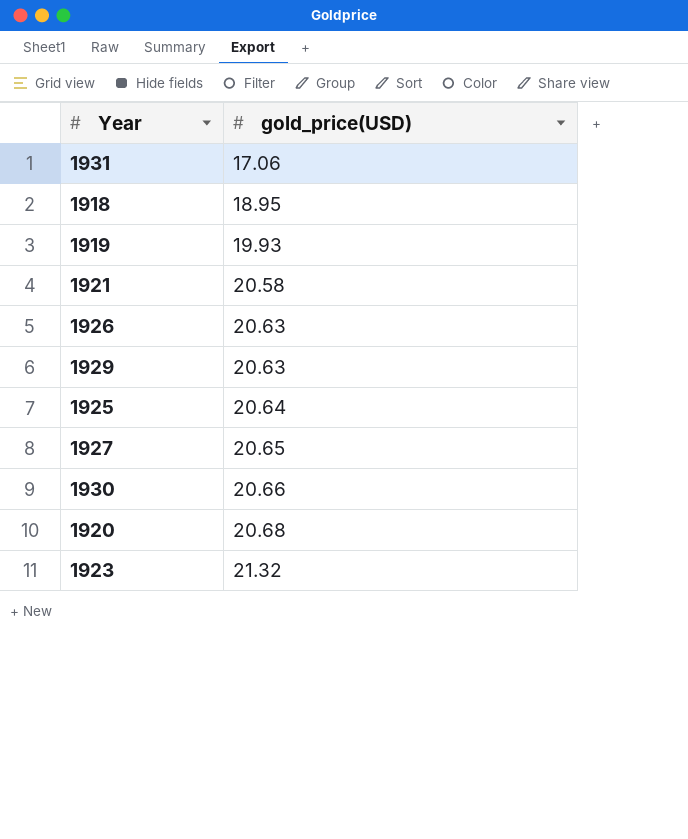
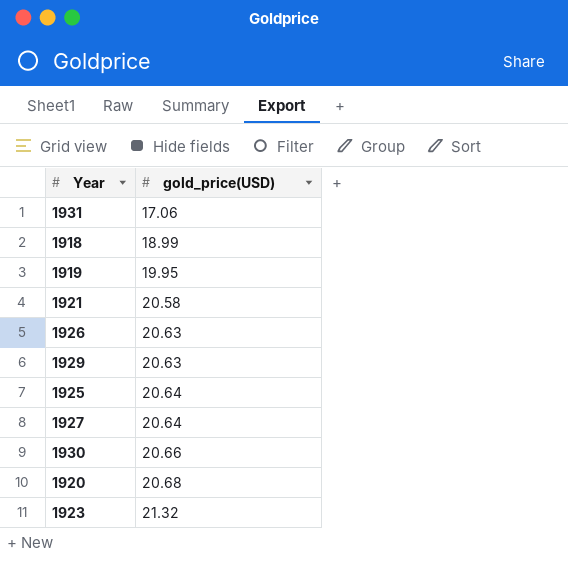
1918 | gold_price(USD): 18.95 -> 18.99
1919 | gold_price(USD): 19.93 -> 19.95
1927 | gold_price(USD): 20.65 -> 20.64

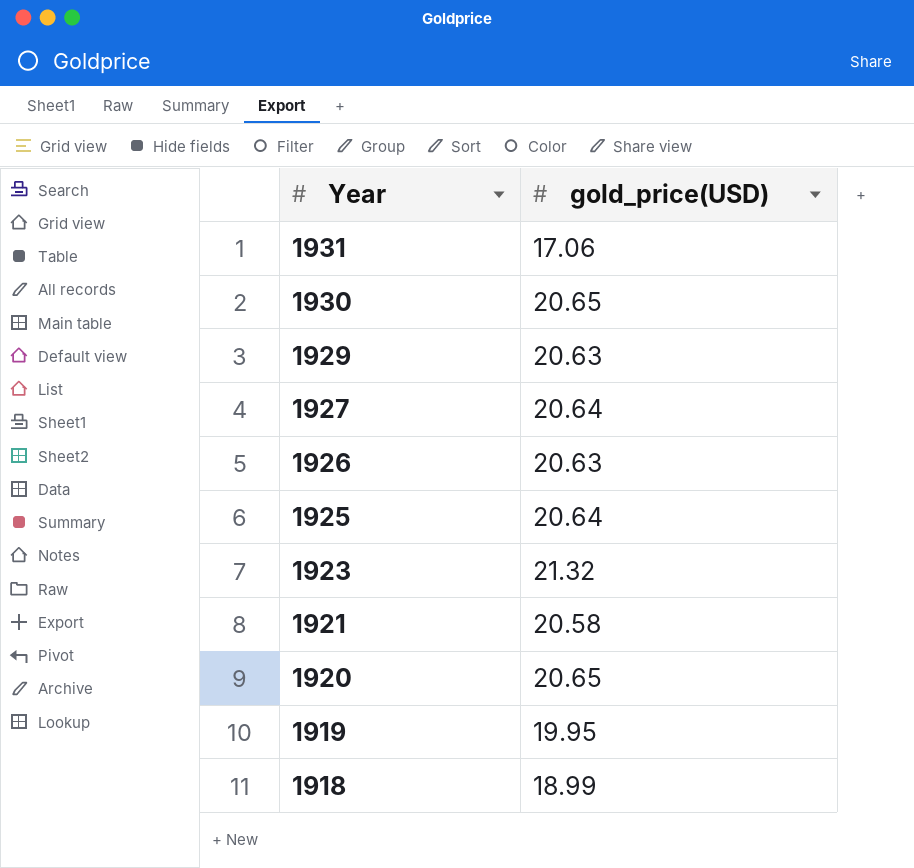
row order: gold_price(USD) ascending -> Year descending
1930 | gold_price(USD): 20.66 -> 20.65
1920 | gold_price(USD): 20.68 -> 20.65

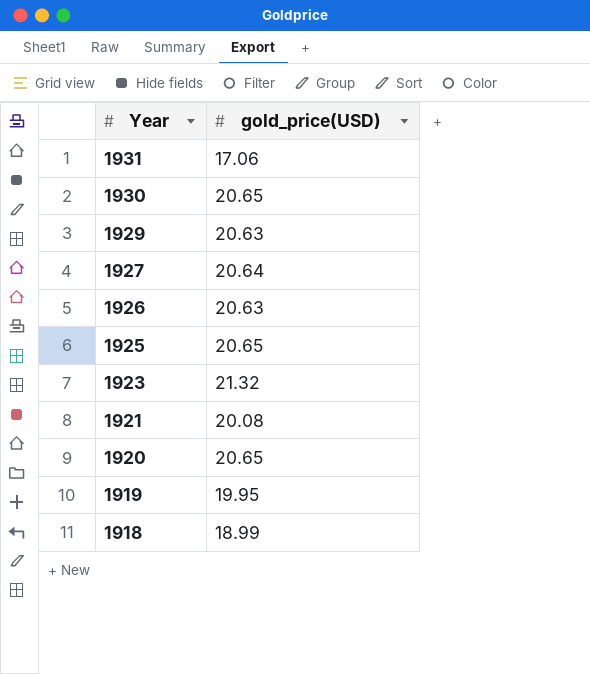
1925 | gold_price(USD): 20.64 -> 20.65
1921 | gold_price(USD): 20.58 -> 20.08

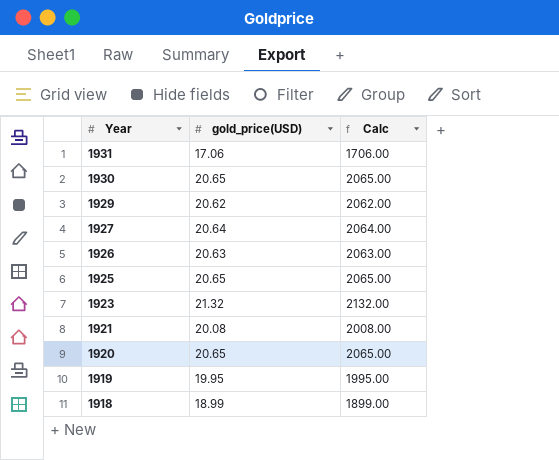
column Calc | formula: none -> [gold_price(USD)] * 100
1929 | gold_price(USD): 20.63 -> 20.62

